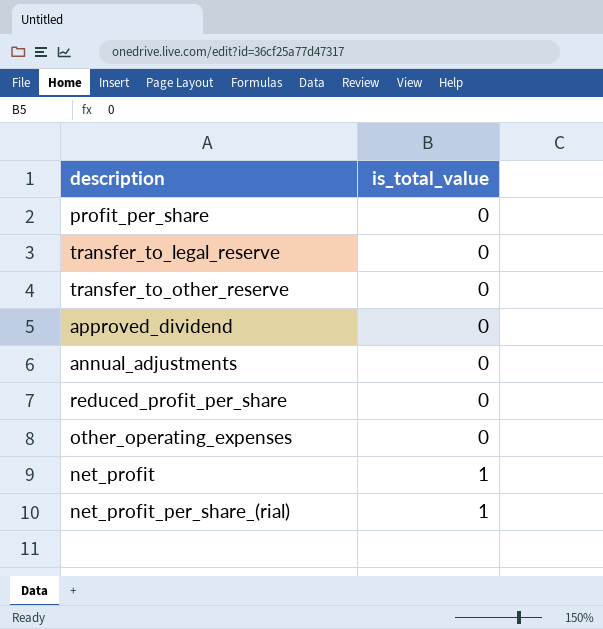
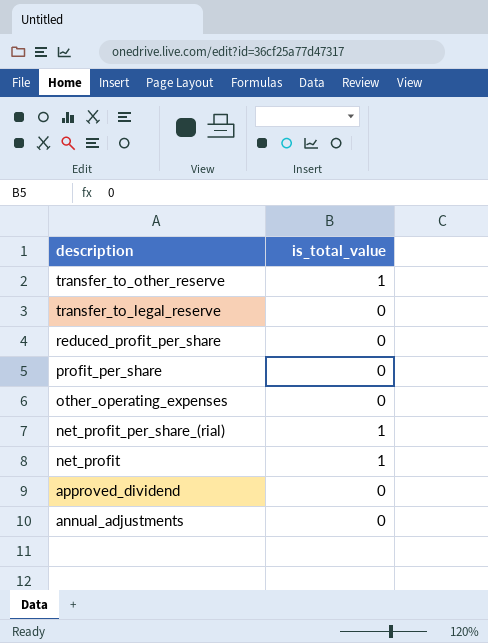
row order: is_total_value ascending -> description descending
transfer_to_other_reserve | is_total_value: 0 -> 1

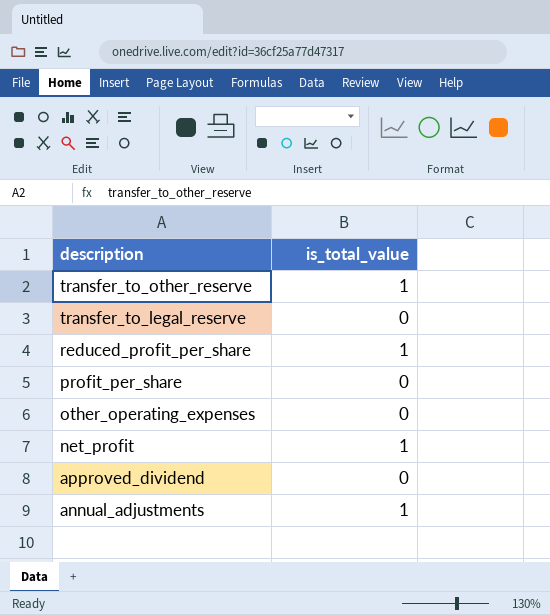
row net_profit_per_share_(rial): 1 -> none
reduced_profit_per_share | is_total_value: 0 -> 1
annual_adjustments | is_total_value: 0 -> 1

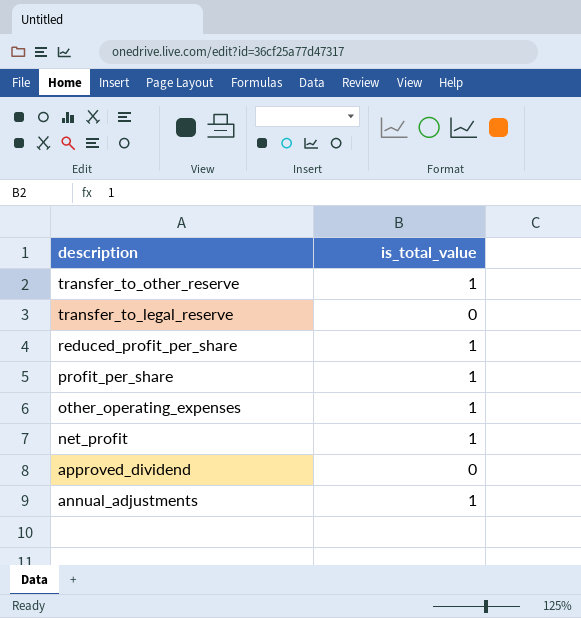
profit_per_share | is_total_value: 0 -> 1
other_operating_expenses | is_total_value: 0 -> 1

